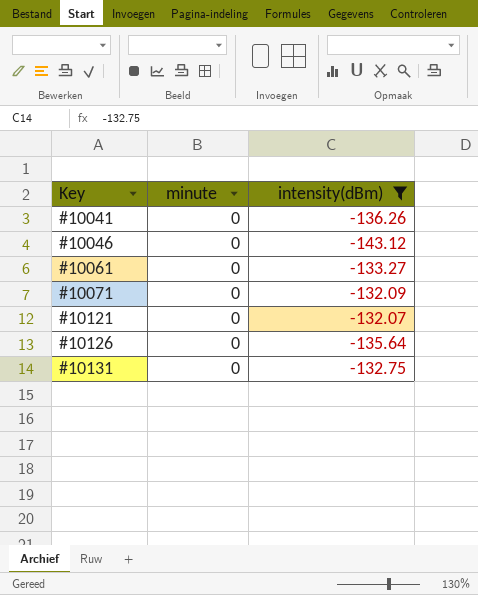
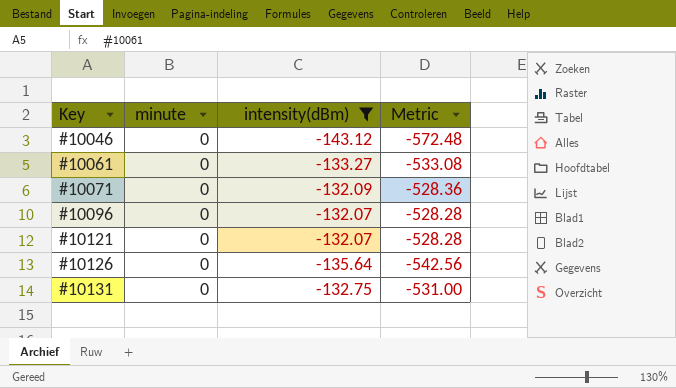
column Metric | formula: none -> [intensity(dBm)] * 4
row #10041: 0 | -136.26 -> none
row #10096: none -> 0 | -132.07 | -528.28

